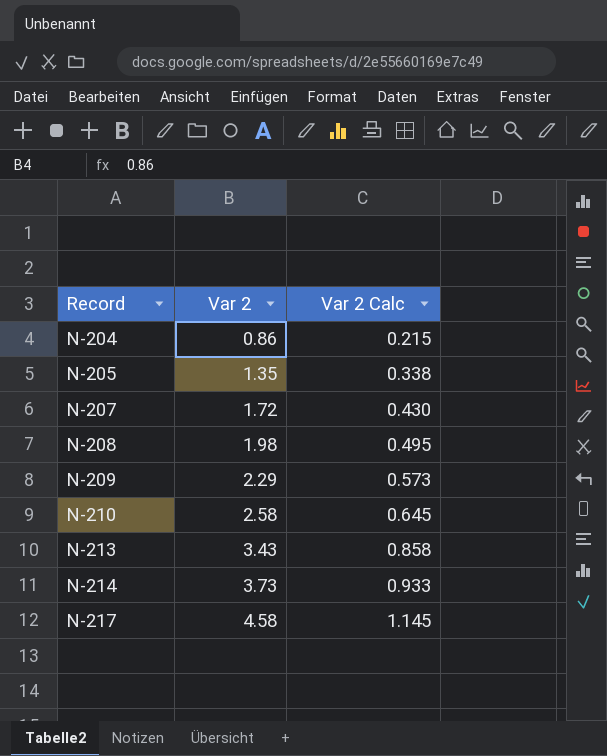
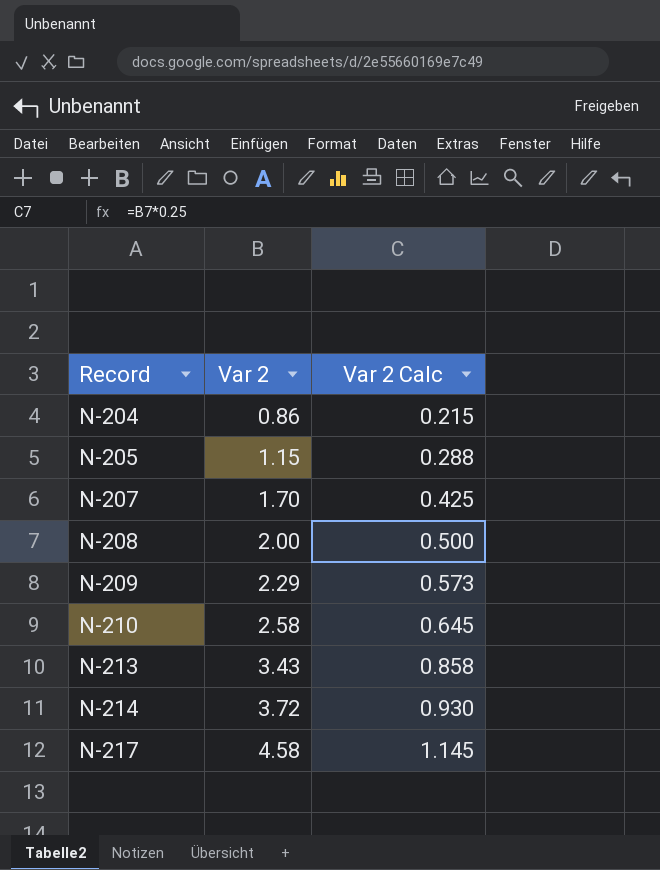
N-205 | Var 2: 1.35 -> 1.15
N-205 | Var 2 Calc: 0.338 -> 0.288
N-207 | Var 2: 1.72 -> 1.70
N-207 | Var 2 Calc: 0.430 -> 0.425
N-208 | Var 2: 1.98 -> 2.00
N-208 | Var 2 Calc: 0.495 -> 0.500
N-214 | Var 2: 3.73 -> 3.72
N-214 | Var 2 Calc: 0.933 -> 0.930

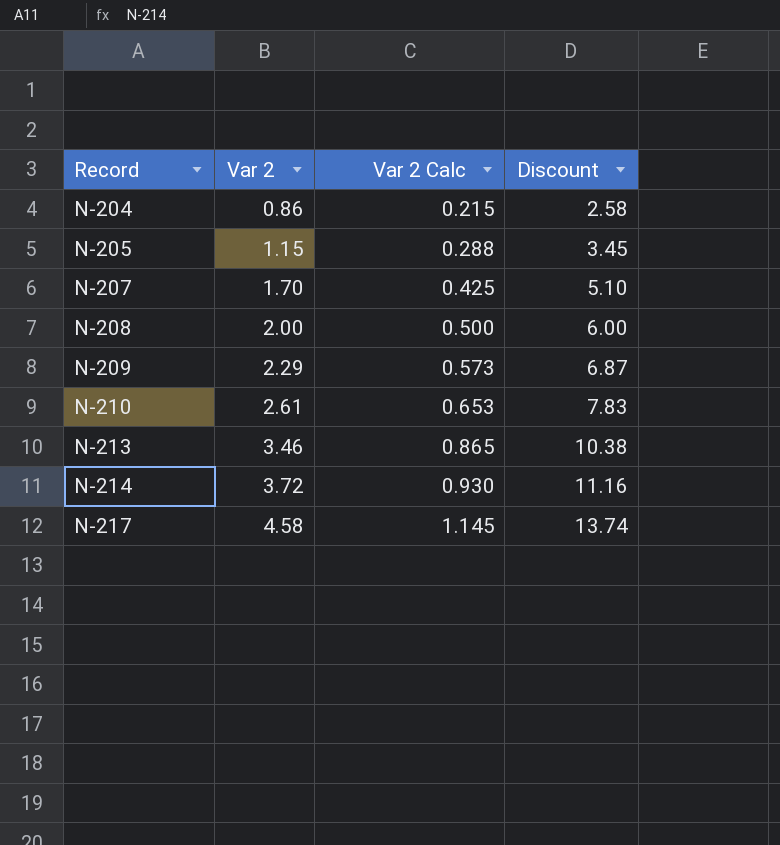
column Discount | formula: none -> [Var 2] * 3
N-210 | Var 2: 2.58 -> 2.61
N-210 | Var 2 Calc: 0.645 -> 0.653
N-213 | Var 2: 3.43 -> 3.46
N-213 | Var 2 Calc: 0.858 -> 0.865

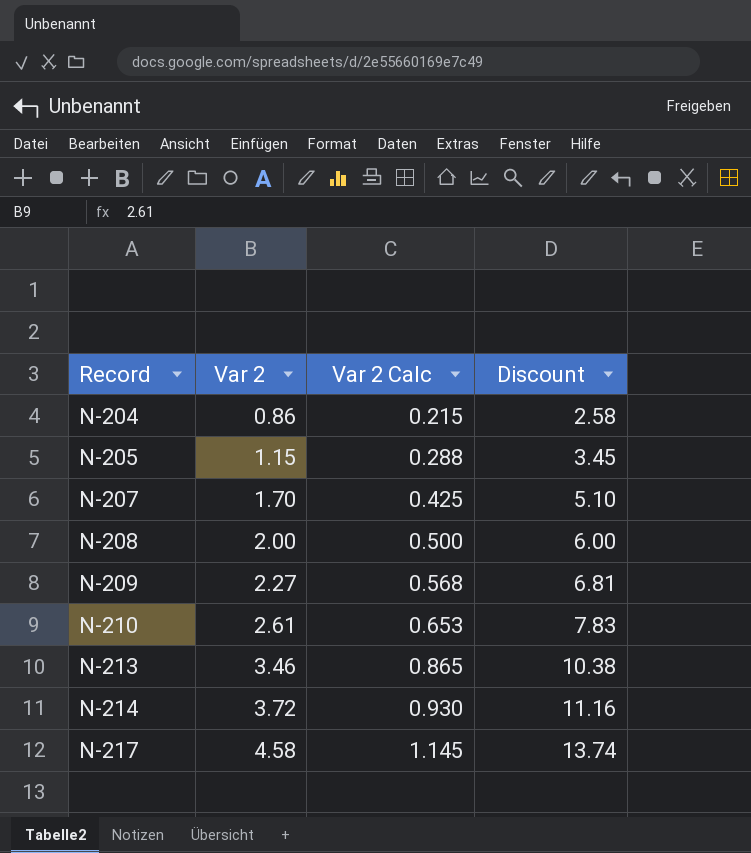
N-209 | Var 2: 2.29 -> 2.27
N-209 | Var 2 Calc: 0.573 -> 0.568
N-209 | Discount: 6.87 -> 6.81

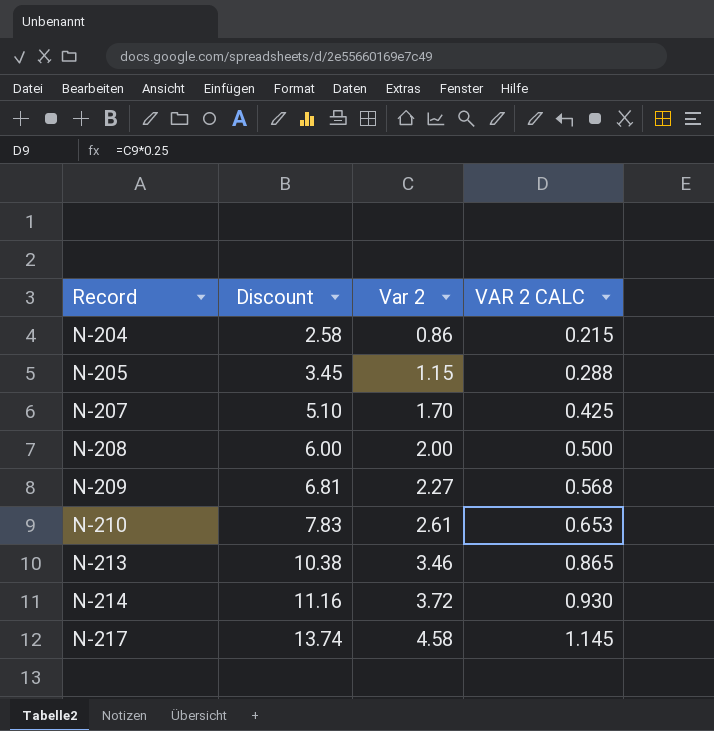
column Discount | position: 4 -> 2
column name: Var 2 Calc -> VAR 2 CALC

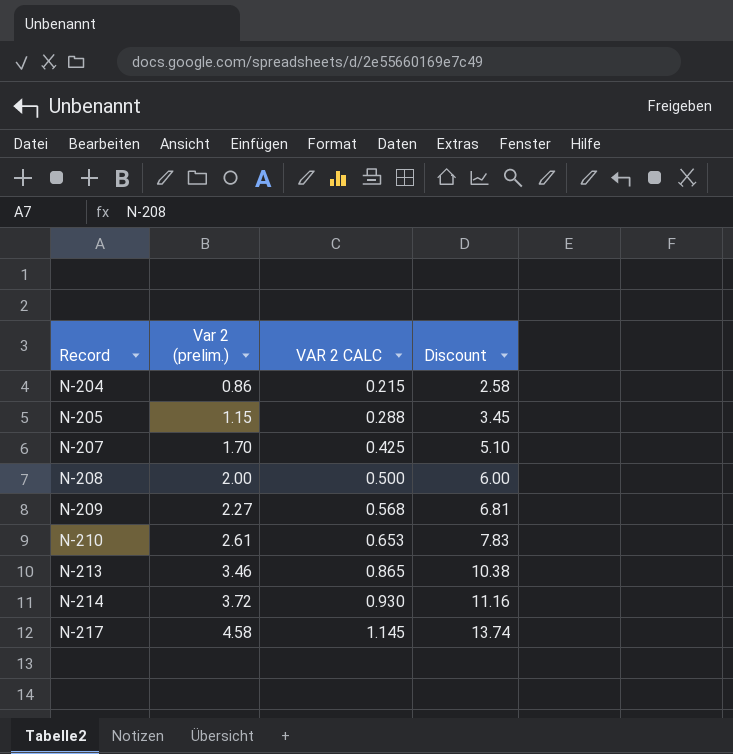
column name: Var 2 -> Var 2 (prelim.)
column Discount | position: 2 -> 4

